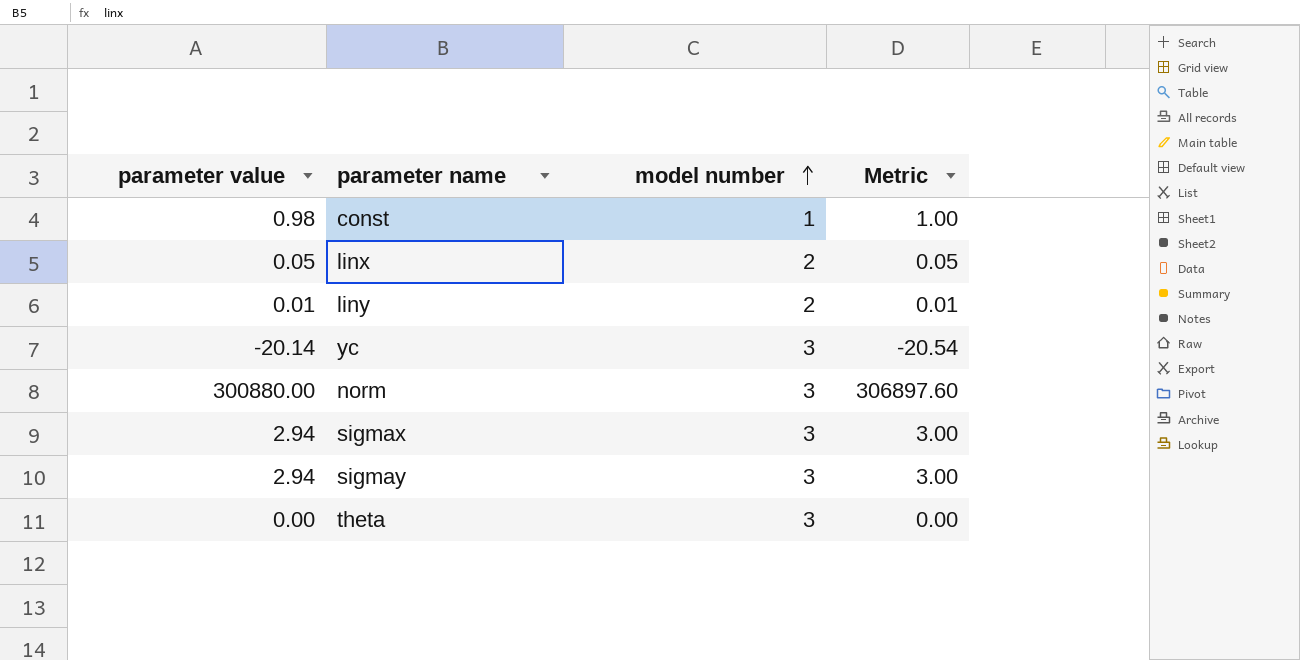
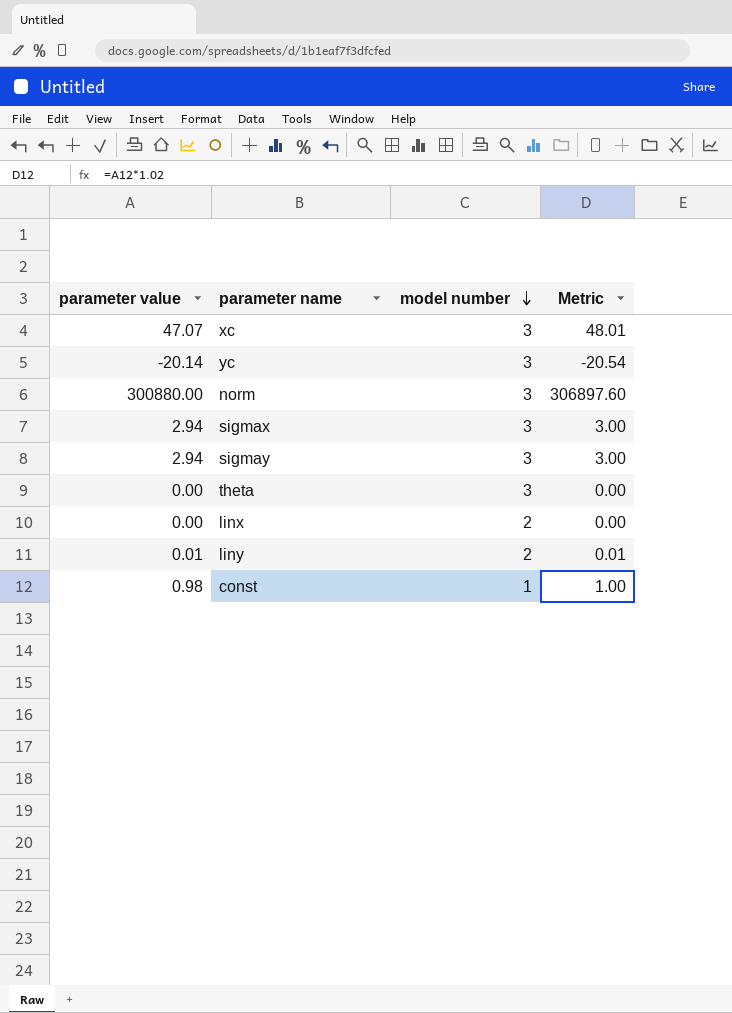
row order: model number ascending -> model number descending
row xc: none -> 47.07 | 3 | 48.01
linx | parameter value: 0.05 -> 0.00
linx | Metric: 0.05 -> 0.00

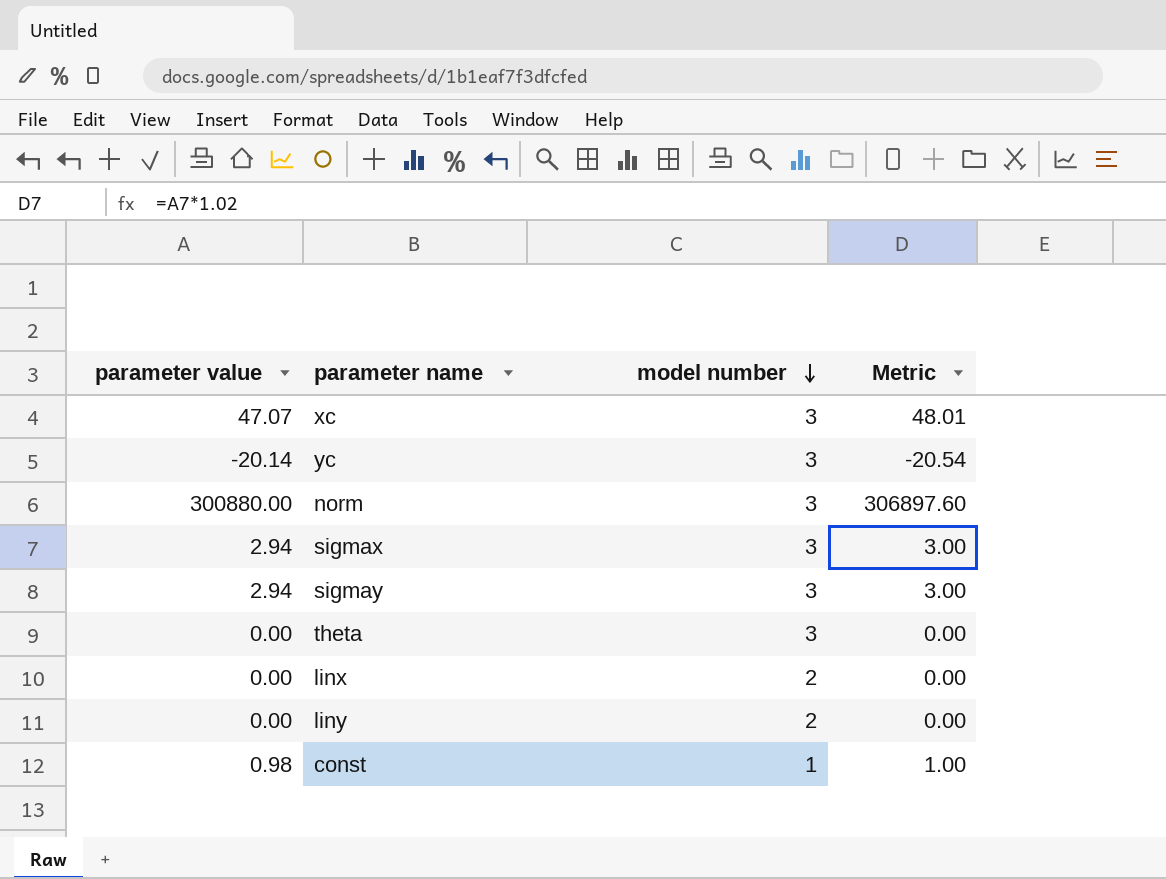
liny | parameter value: 0.01 -> 0.00
liny | Metric: 0.01 -> 0.00

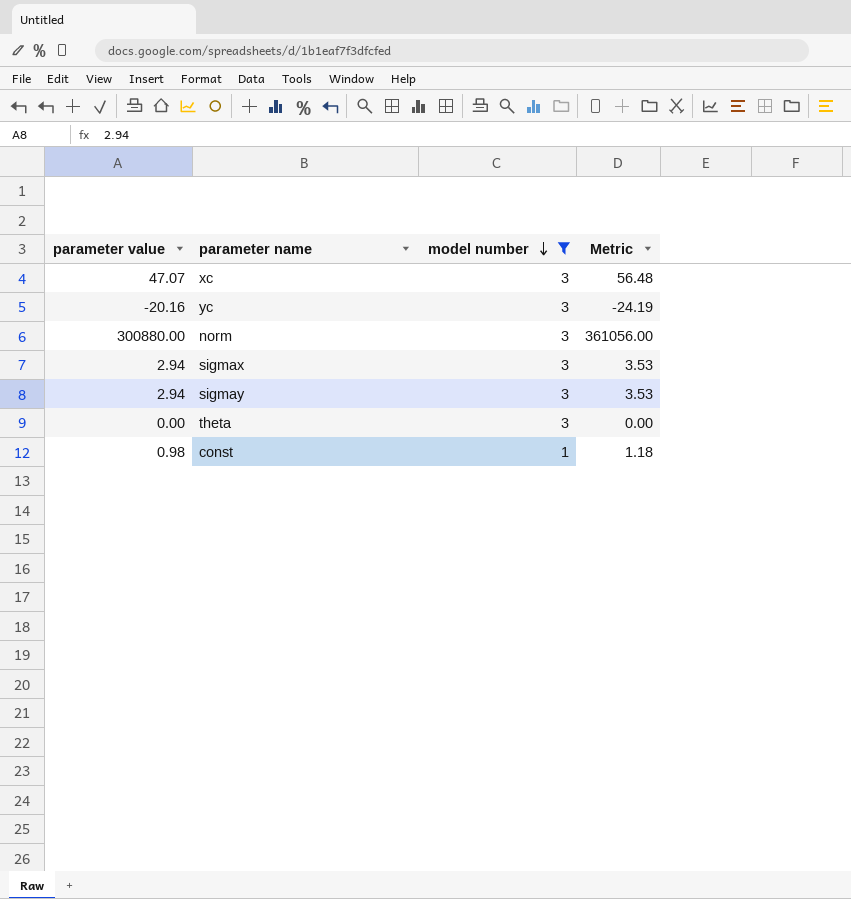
filter: none -> model number != 2
column Metric | formula: [parameter value] * 1.02 -> [parameter value] * 1.2
yc | parameter value: -20.14 -> -20.16

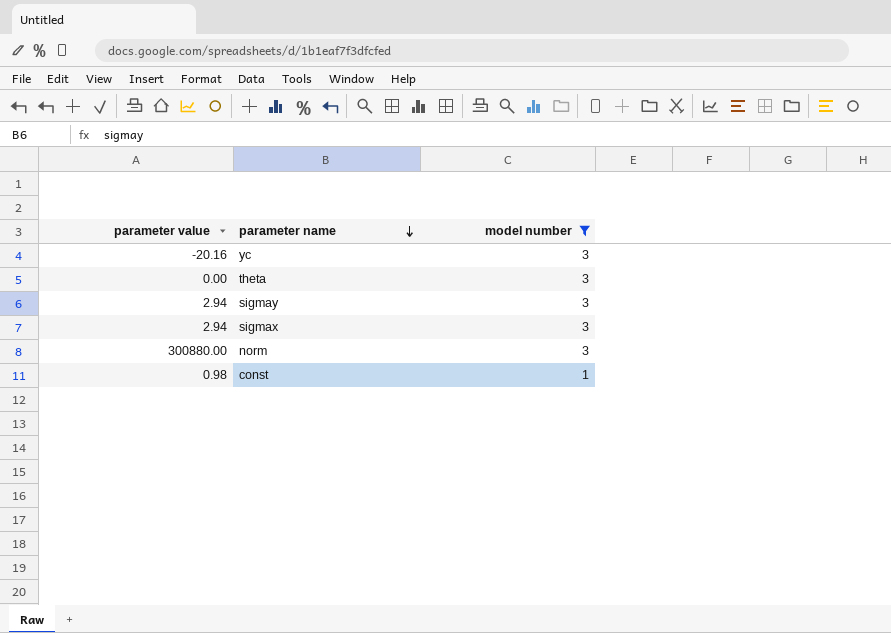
row order: model number descending -> parameter name descending
column Metric | formula: [parameter value] * 1.2 -> none
row xc: 47.07 | 3 | 56.48 -> none

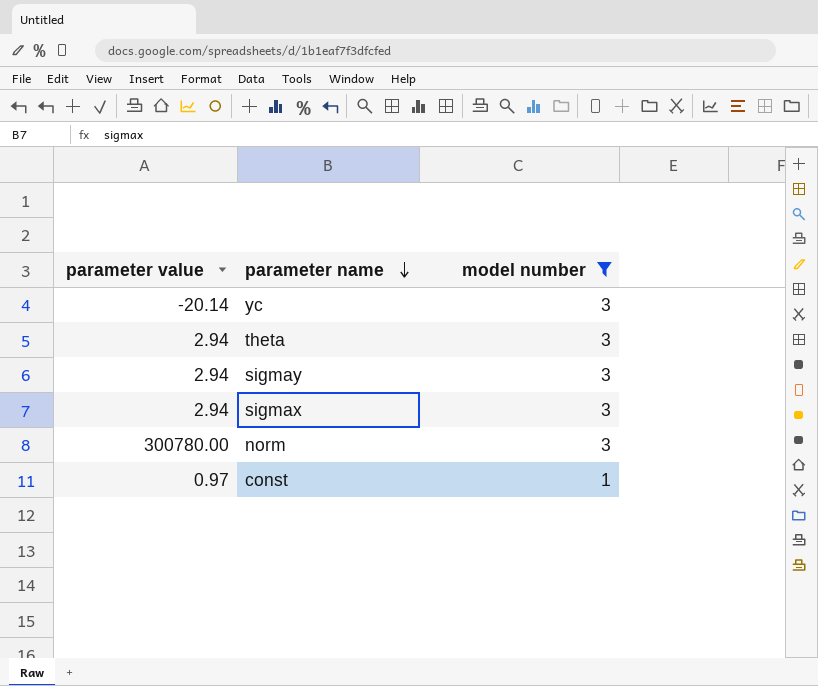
yc | parameter value: -20.16 -> -20.14
theta | parameter value: 0.00 -> 2.94
norm | parameter value: 300880.00 -> 300780.00
const | parameter value: 0.98 -> 0.97

